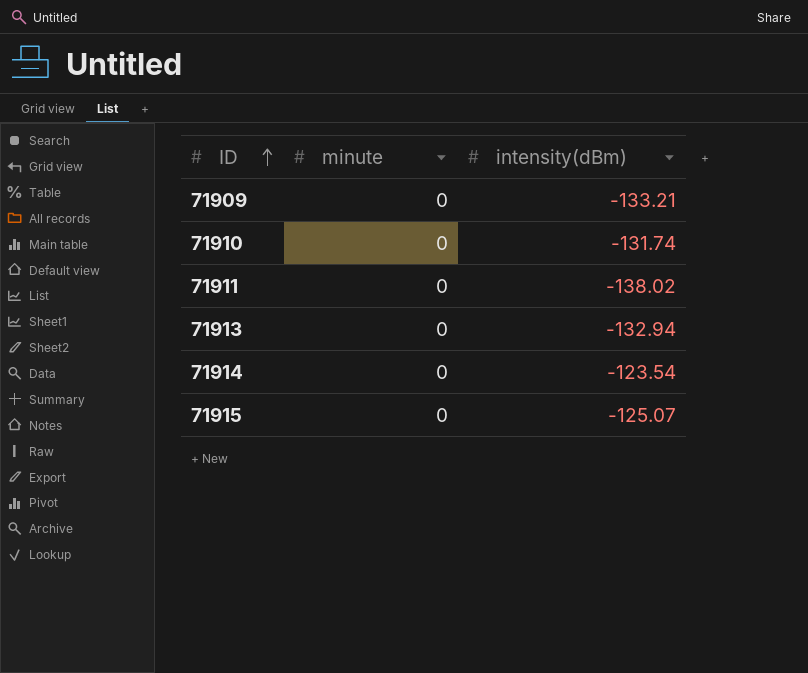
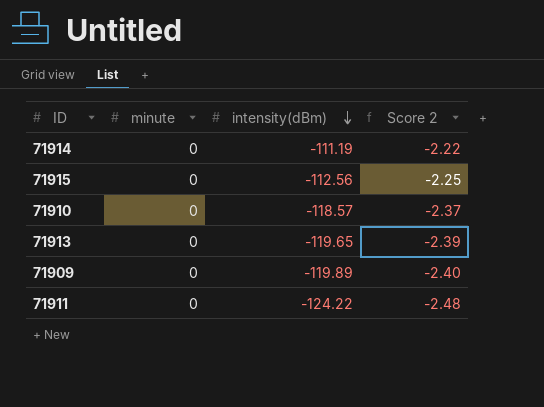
row order: ID ascending -> intensity(dBm) descending
column Score 2 | formula: none -> [intensity(dBm)] * 0.02
71914 | intensity(dBm): -123.54 -> -111.19
71915 | intensity(dBm): -125.07 -> -112.56
71910 | intensity(dBm): -131.74 -> -118.57
71913 | intensity(dBm): -132.94 -> -119.65
71909 | intensity(dBm): -133.21 -> -119.89
71911 | intensity(dBm): -138.02 -> -124.22

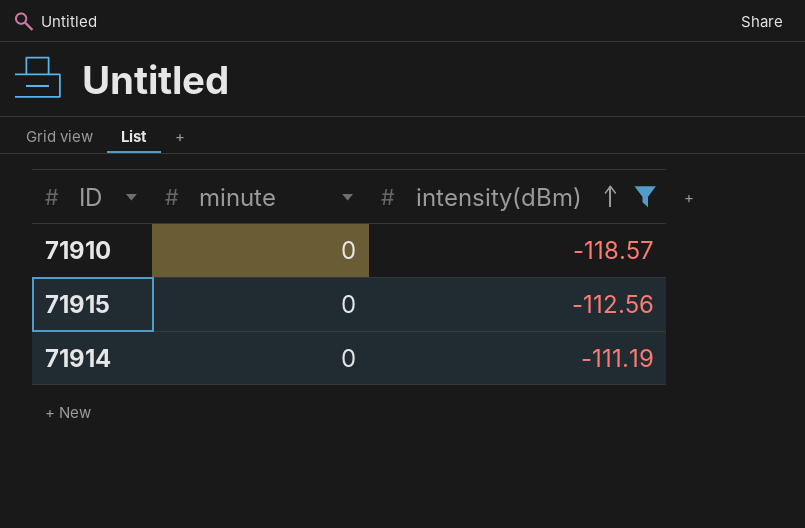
filter: none -> intensity(dBm) >= -118.57
row order: intensity(dBm) descending -> intensity(dBm) ascending
column Score 2 | formula: [intensity(dBm)] * 0.02 -> none

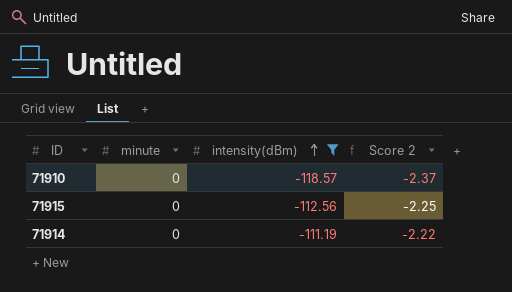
column Score 2 | formula: none -> [intensity(dBm)] * 0.02

